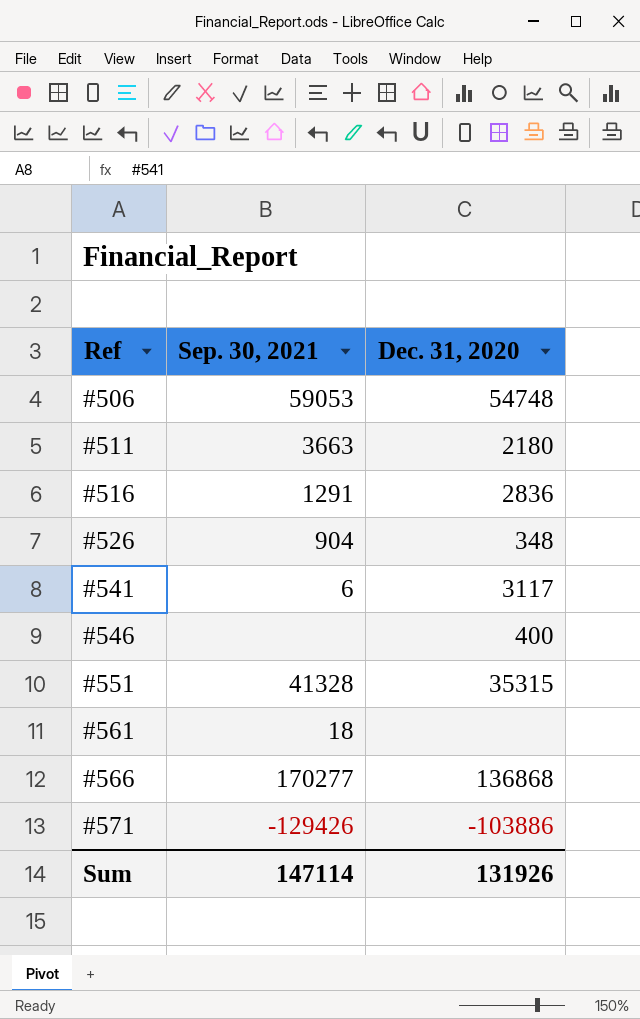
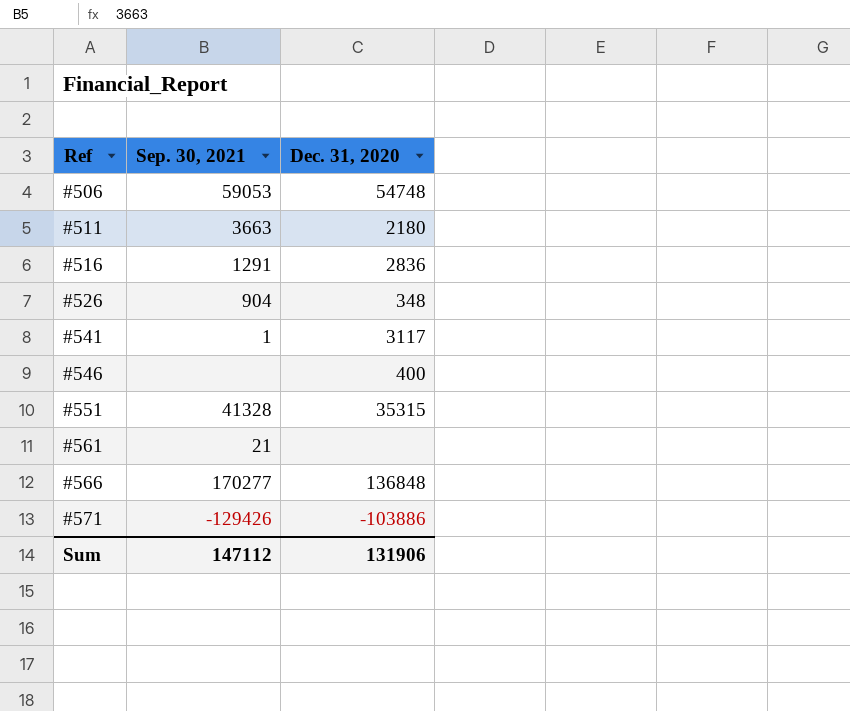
#541 | Sep. 30, 2021: 6 -> 1
#561 | Sep. 30, 2021: 18 -> 21
#566 | Dec. 31, 2020: 136868 -> 136848
Sum | Sep. 30, 2021: 147114 -> 147112
Sum | Dec. 31, 2020: 131926 -> 131906

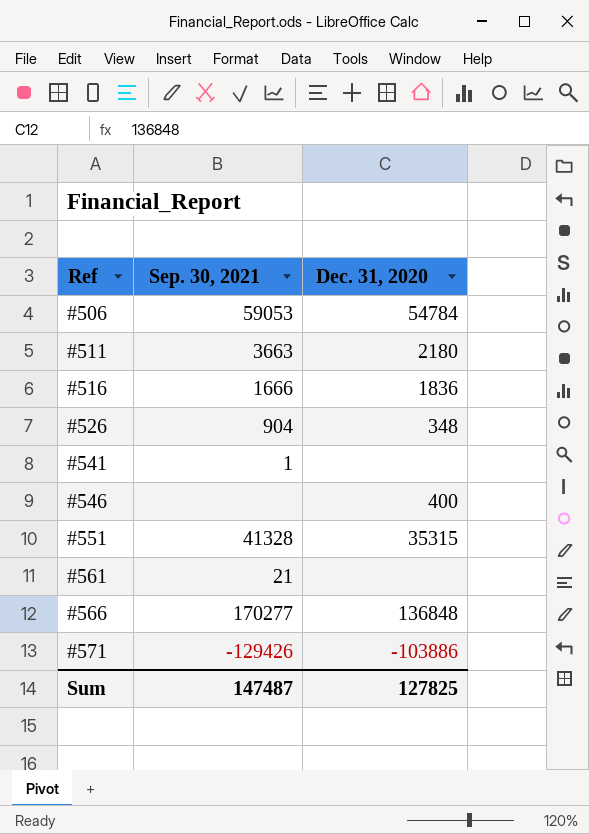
#506 | Dec. 31, 2020: 54748 -> 54784
#516 | Sep. 30, 2021: 1291 -> 1666
#516 | Dec. 31, 2020: 2836 -> 1836
#541 | Dec. 31, 2020: 3117 -> none
Sum | Sep. 30, 2021: 147112 -> 147487
Sum | Dec. 31, 2020: 131906 -> 127825

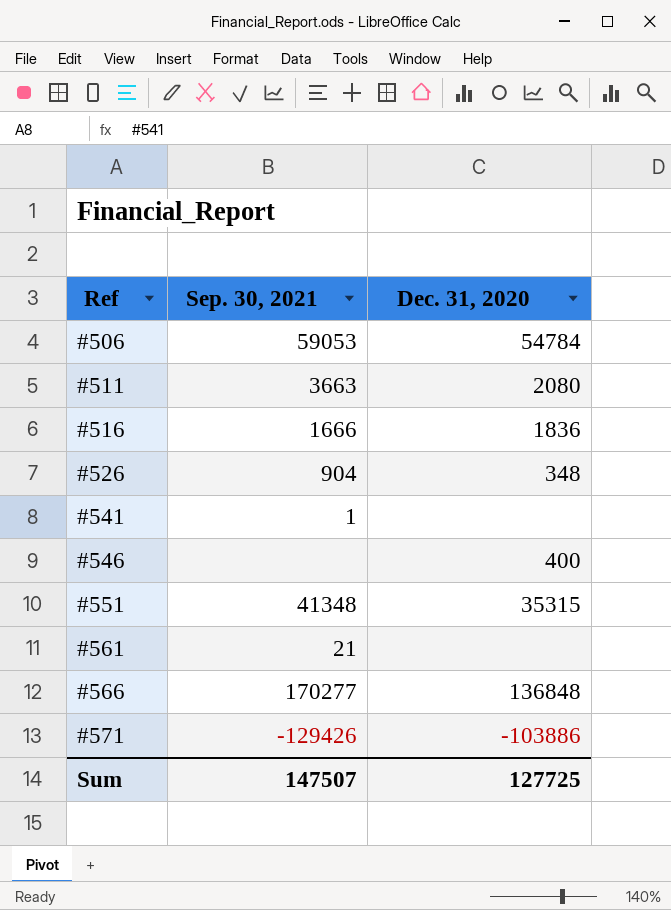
#511 | Dec. 31, 2020: 2180 -> 2080
#551 | Sep. 30, 2021: 41328 -> 41348
Sum | Sep. 30, 2021: 147487 -> 147507
Sum | Dec. 31, 2020: 127825 -> 127725

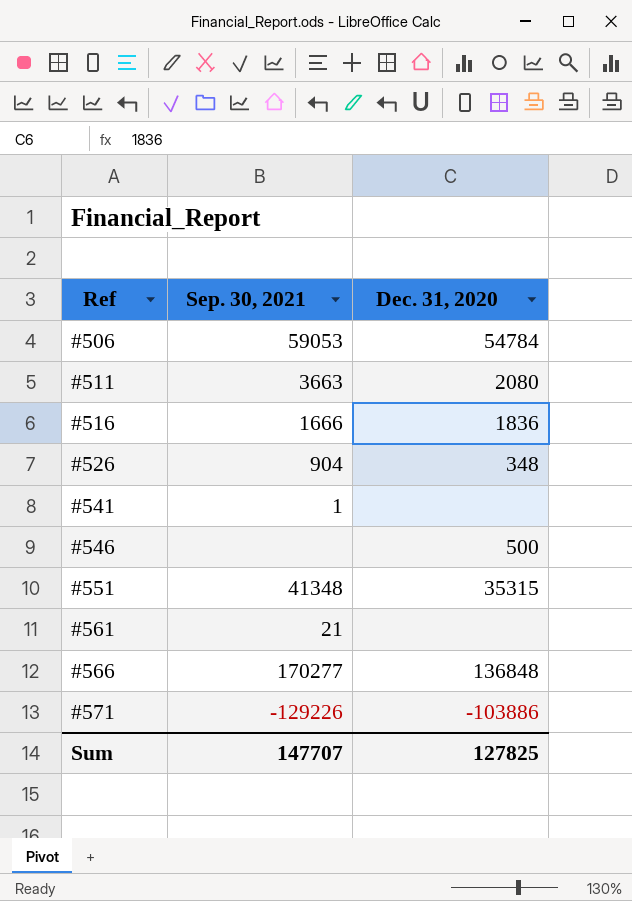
#546 | Dec. 31, 2020: 400 -> 500
#571 | Sep. 30, 2021: -129426 -> -129226
Sum | Sep. 30, 2021: 147507 -> 147707
Sum | Dec. 31, 2020: 127725 -> 127825

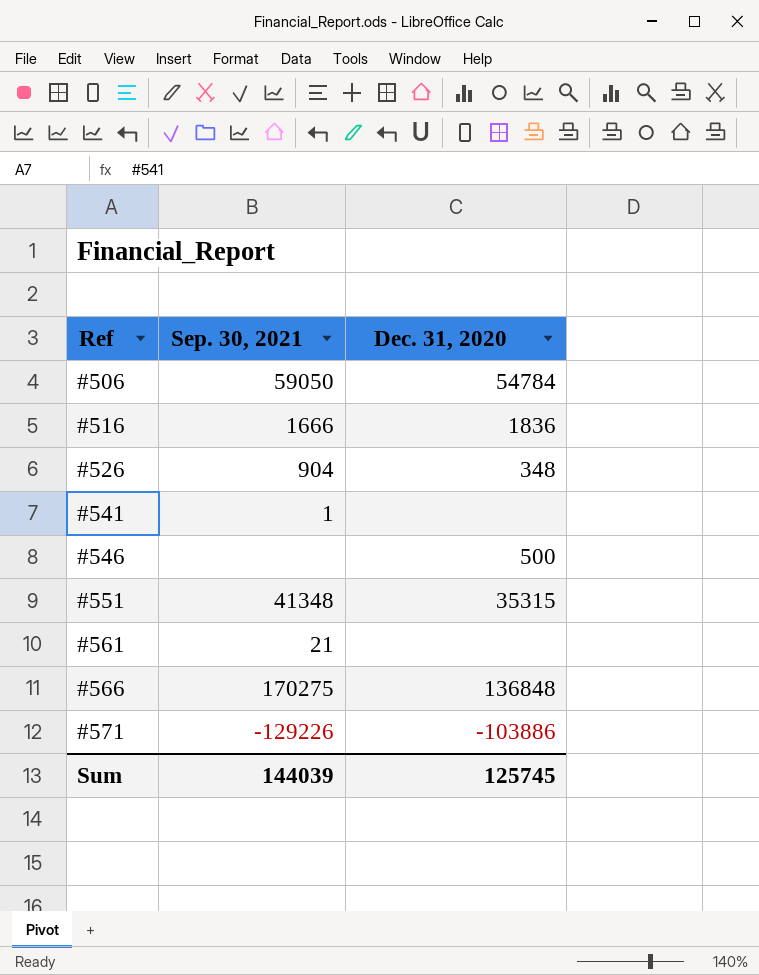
row #511: 3663 | 2080 -> none
#506 | Sep. 30, 2021: 59053 -> 59050
#566 | Sep. 30, 2021: 170277 -> 170275
Sum | Sep. 30, 2021: 147707 -> 144039
Sum | Dec. 31, 2020: 127825 -> 125745

